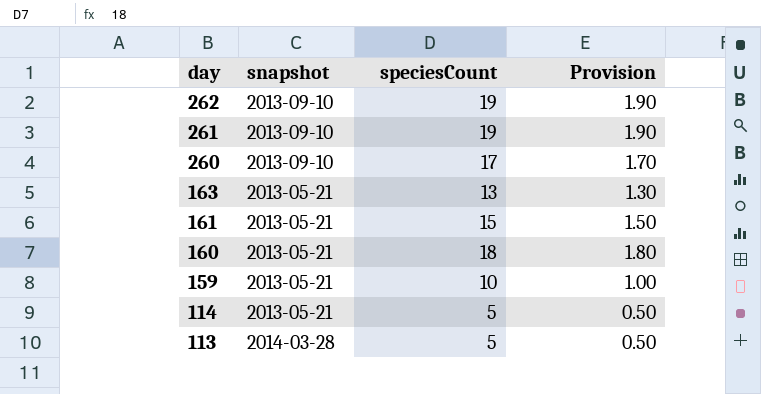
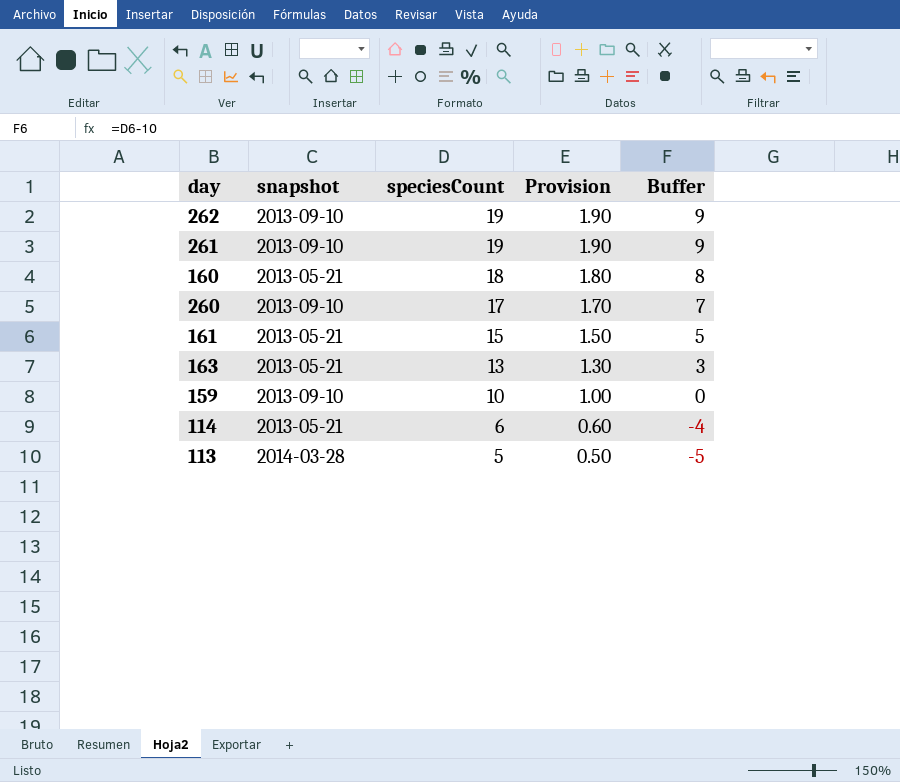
row order: day descending -> speciesCount descending
column Buffer | formula: none -> [speciesCount] - 10
159 | snapshot: 2013-05-21 -> 2013-09-10
114 | speciesCount: 5 -> 6
114 | Provision: 0.50 -> 0.60

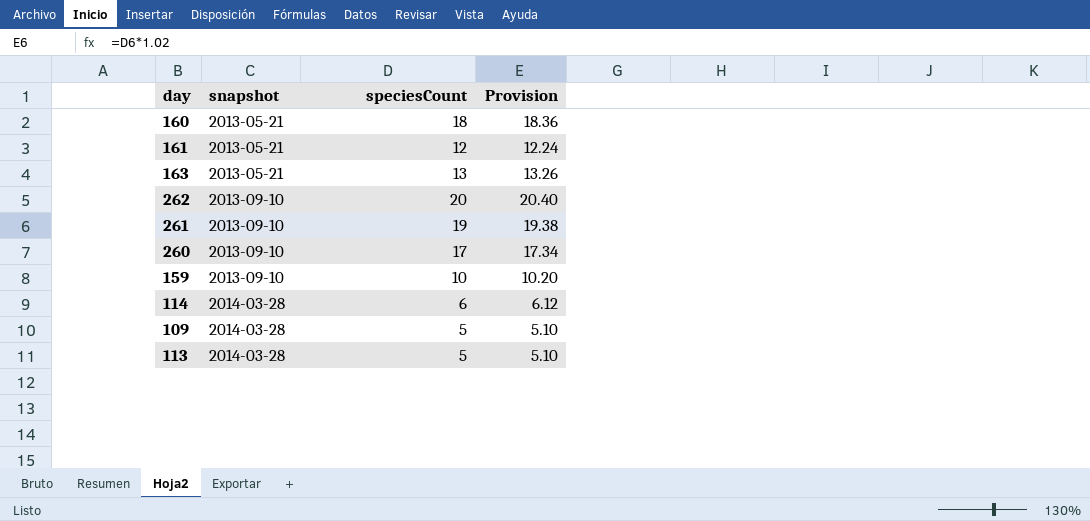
row order: speciesCount descending -> snapshot ascending
column Buffer | formula: [speciesCount] - 10 -> none
column Provision | formula: [speciesCount] * 0.1 -> [speciesCount] * 1.02
161 | speciesCount: 15 -> 12
262 | speciesCount: 19 -> 20
114 | snapshot: 2013-05-21 -> 2014-03-28
row 109: none -> 2014-03-28 | 5 | 5.10

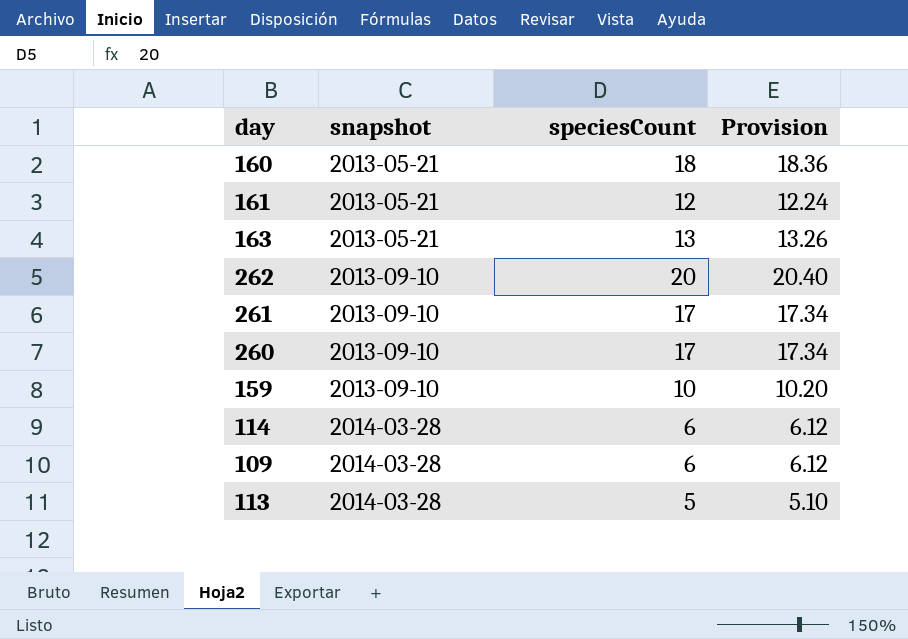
261 | speciesCount: 19 -> 17
261 | Provision: 19.38 -> 17.34
109 | speciesCount: 5 -> 6
109 | Provision: 5.10 -> 6.12

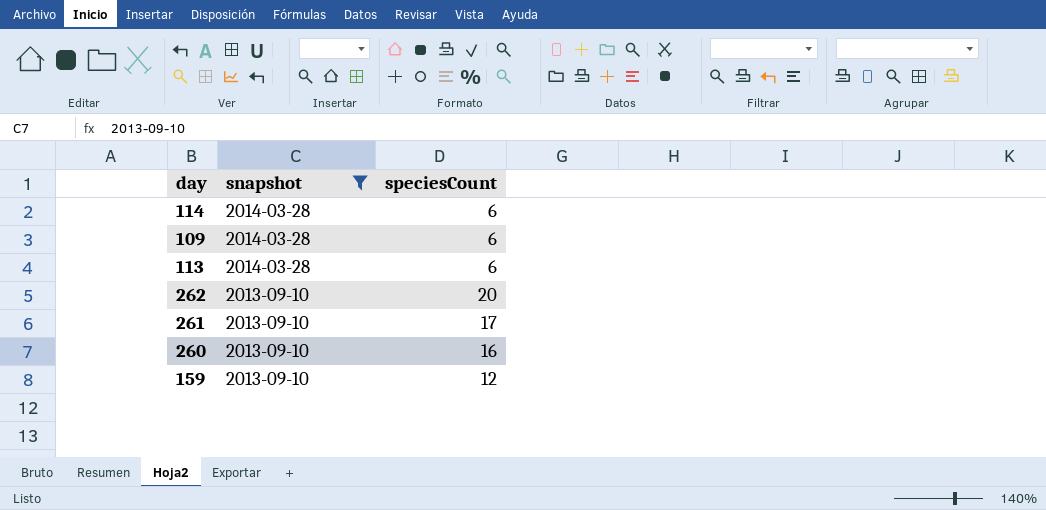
filter: none -> snapshot != 2013-05-21
row order: snapshot ascending -> snapshot descending
column Provision | formula: [speciesCount] * 1.02 -> none
113 | speciesCount: 5 -> 6
260 | speciesCount: 17 -> 16
159 | speciesCount: 10 -> 12

